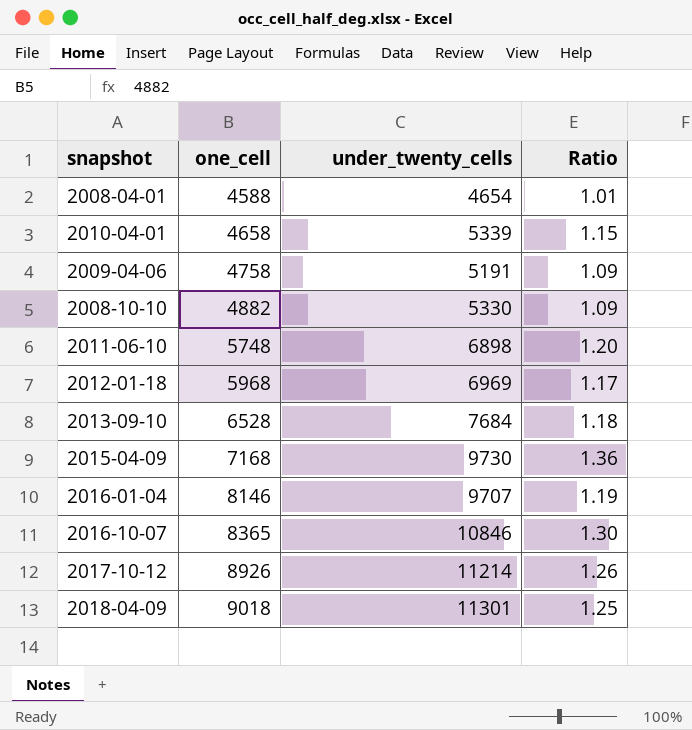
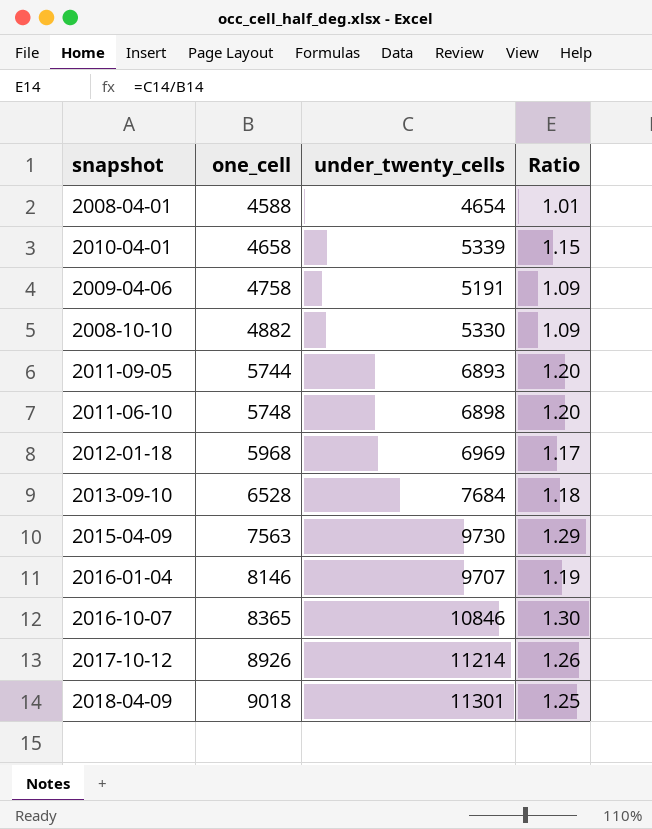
row 2011-09-05: none -> 5744 | 6893 | 1.20
2015-04-09 | one_cell: 7168 -> 7563
2015-04-09 | Ratio: 1.36 -> 1.29

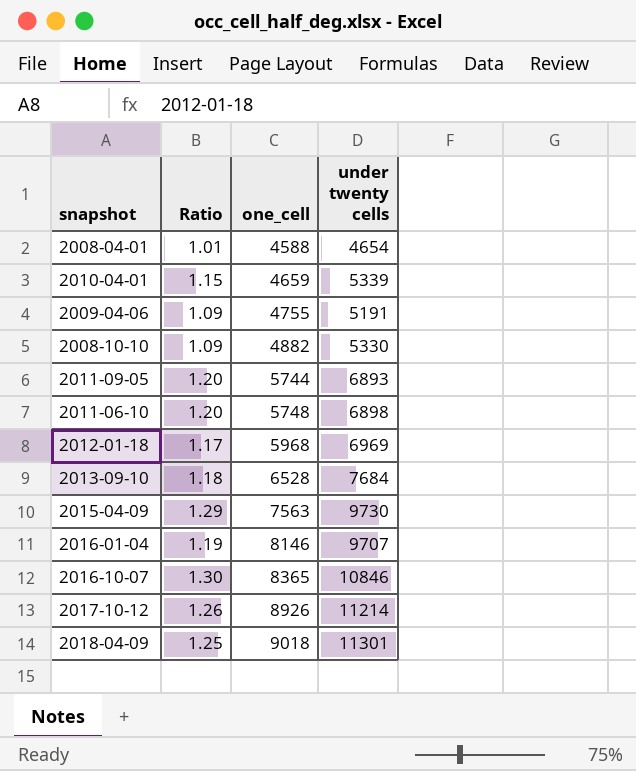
column Ratio | position: 4 -> 2
column name: under_twenty_cells -> under twenty cells
2010-04-01 | one_cell: 4658 -> 4659
2009-04-06 | one_cell: 4758 -> 4755

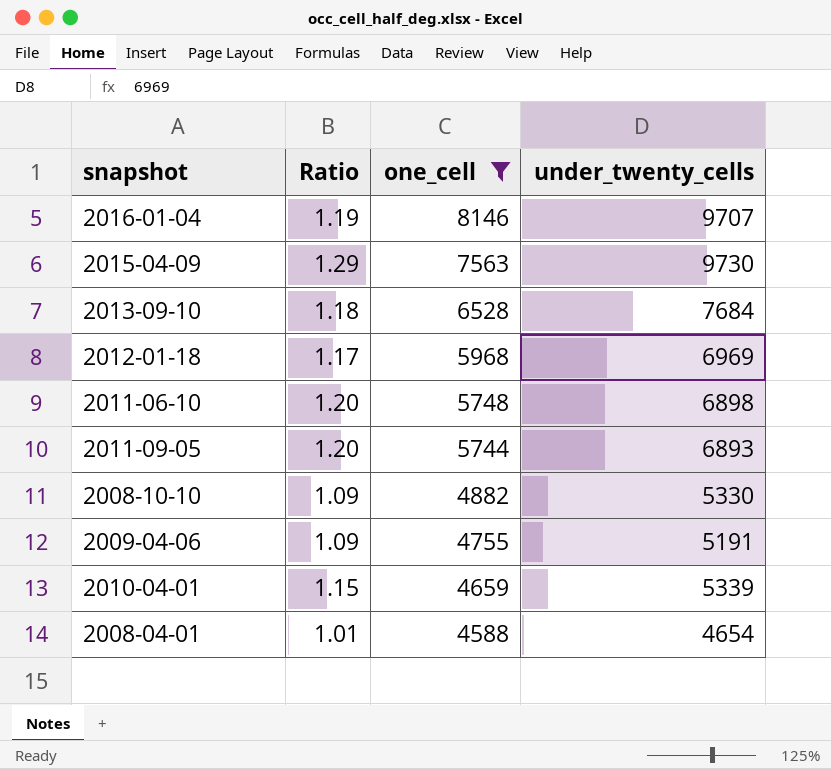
filter: none -> one_cell <= 8146
row order: one_cell ascending -> one_cell descending
column name: under twenty cells -> under_twenty_cells

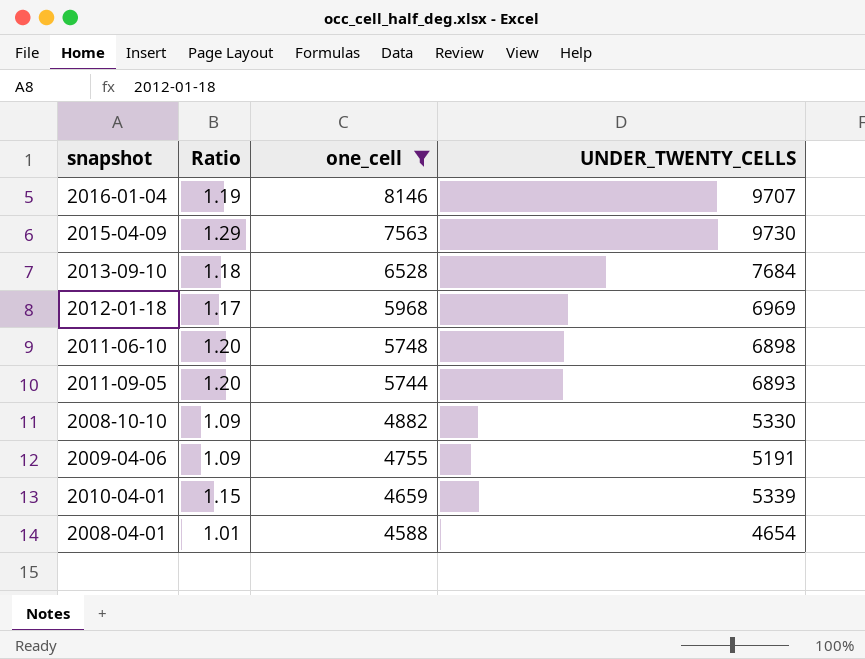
column name: under_twenty_cells -> UNDER_TWENTY_CELLS

